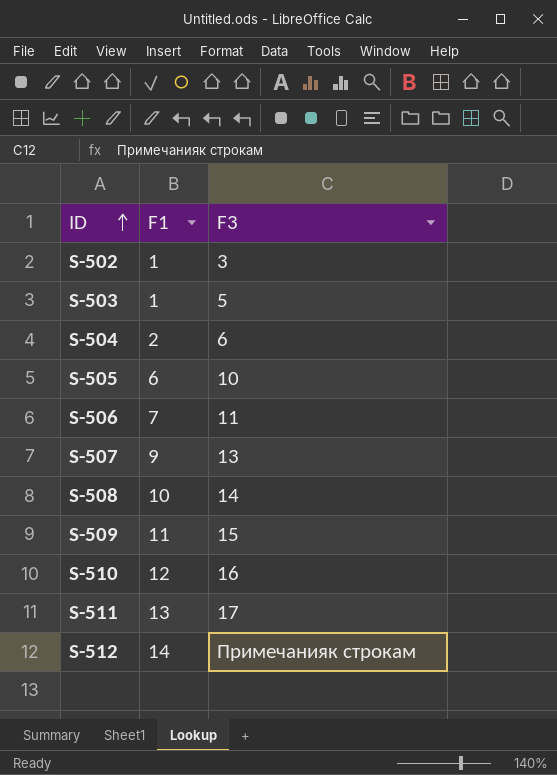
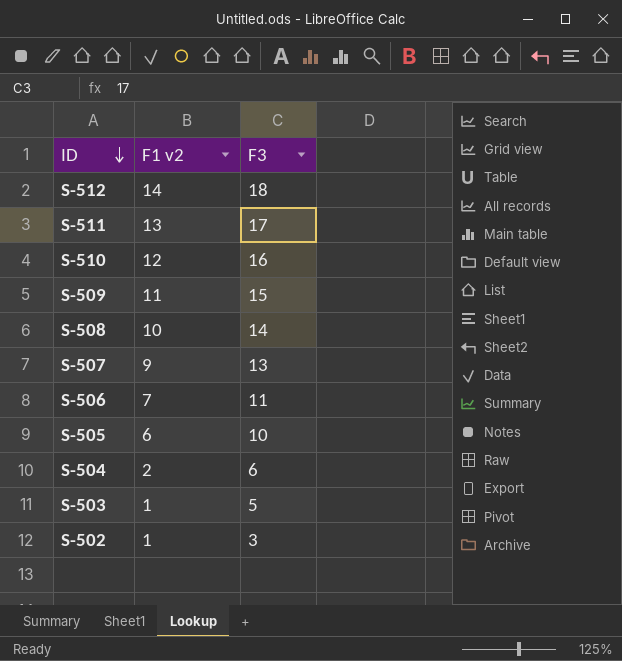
row order: ID ascending -> ID descending
column name: F1 -> F1 v2
S-512 | F3: Примечанияк строкам -> 18

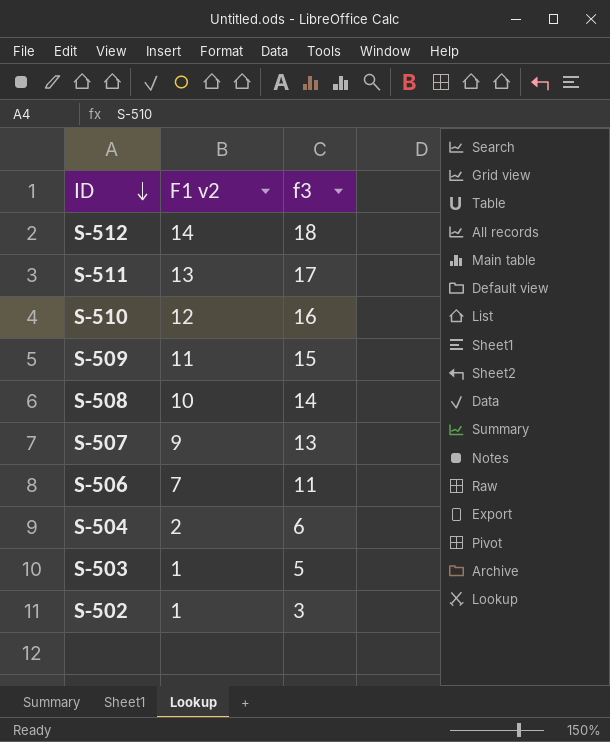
column name: F3 -> f3
row S-505: 6 | 10 -> none

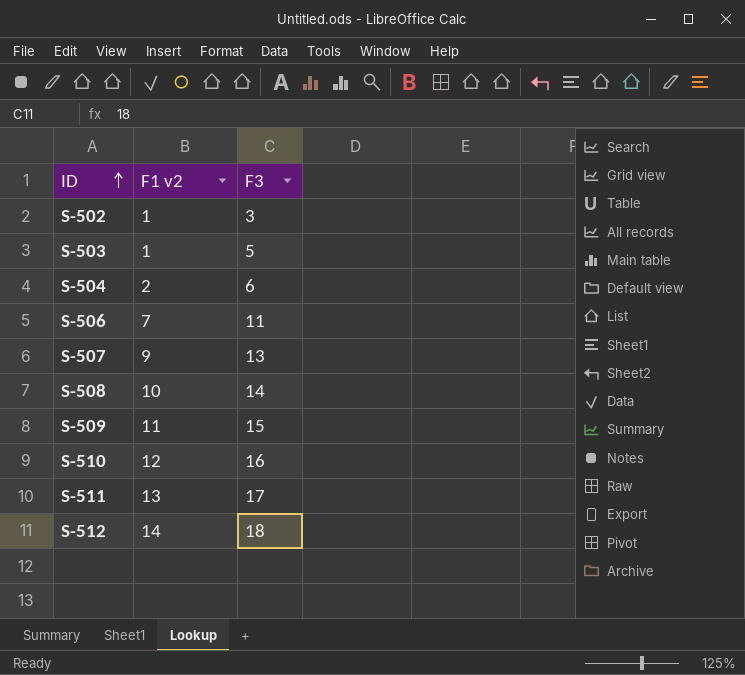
row order: ID descending -> ID ascending
column name: f3 -> F3

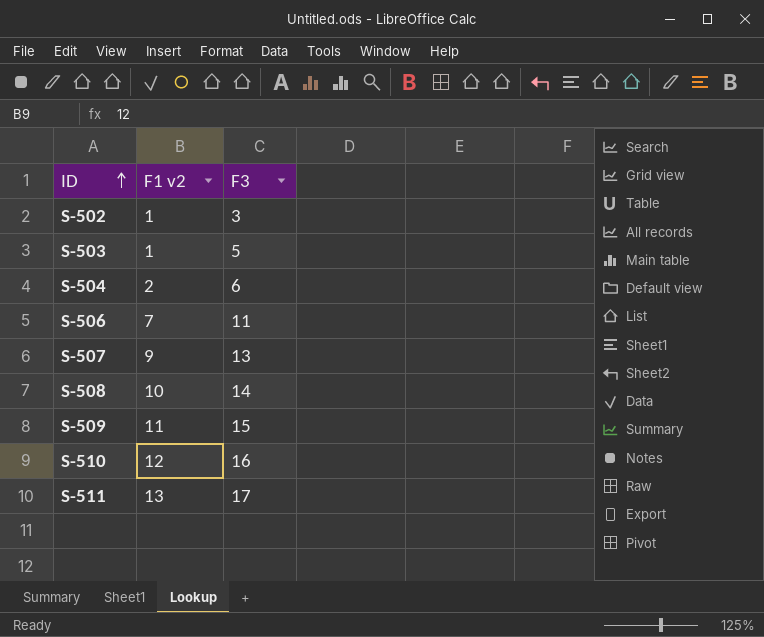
row S-512: 14 | 18 -> none

